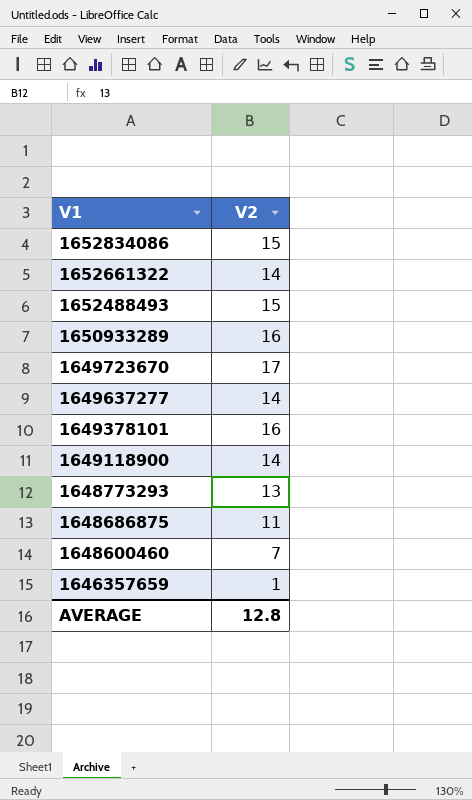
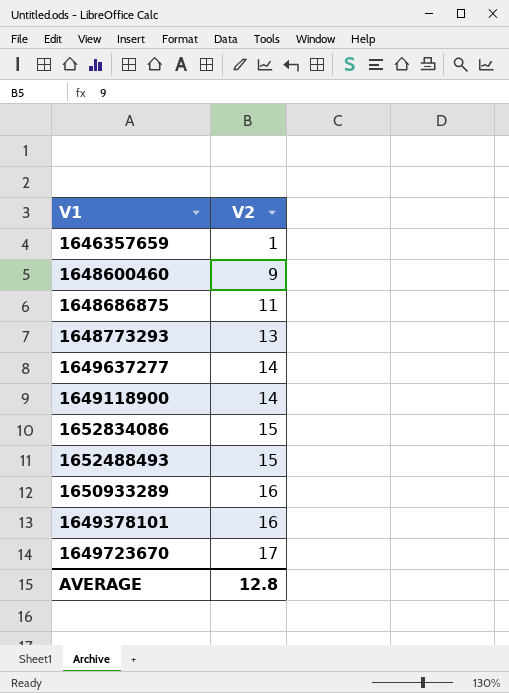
row order: V1 descending -> V2 ascending
row 1652661322: 14 -> none
1648600460 | V2: 7 -> 9

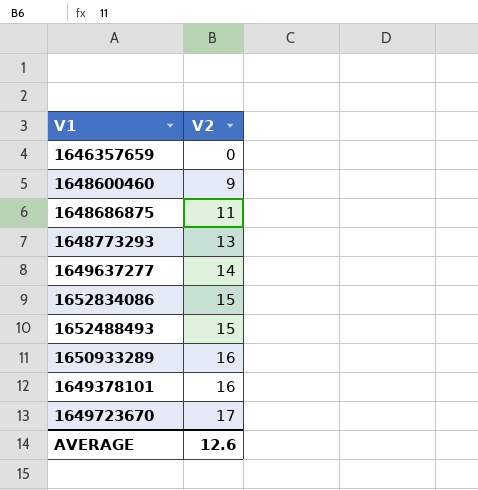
row 1649118900: 14 -> none
1646357659 | V2: 1 -> 0
AVERAGE | V2: 12.8 -> 12.6

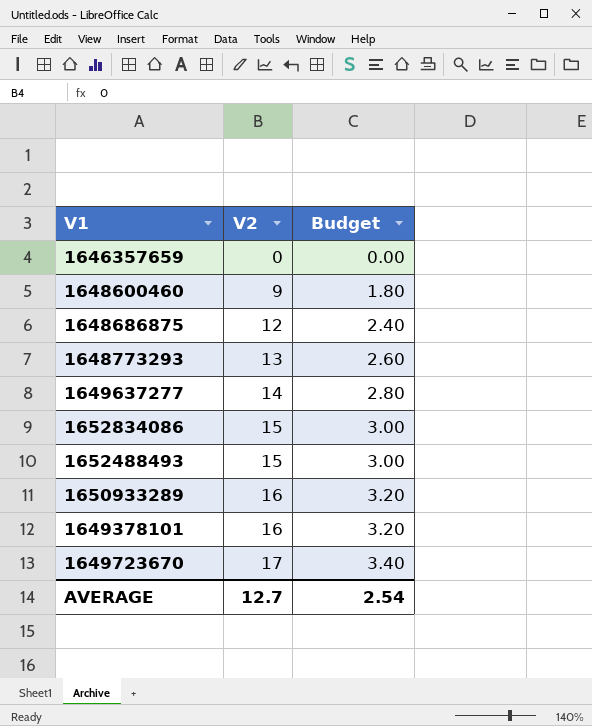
column Budget | formula: none -> [V2] * 0.2
1648686875 | V2: 11 -> 12
AVERAGE | V2: 12.6 -> 12.7

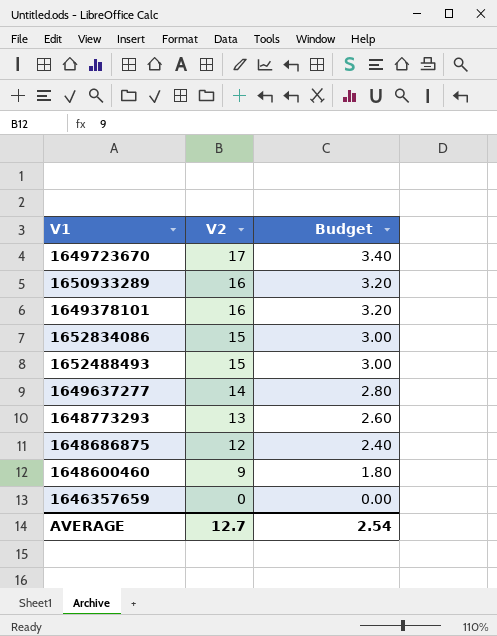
row order: V2 ascending -> V2 descending

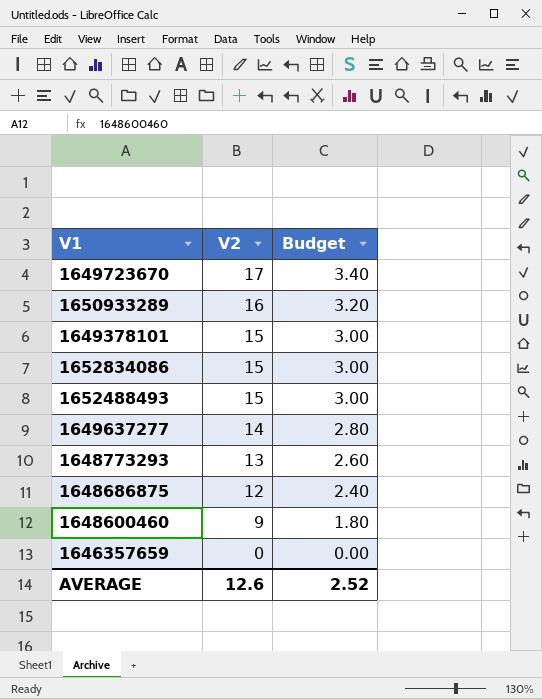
1649378101 | V2: 16 -> 15
1649378101 | Budget: 3.20 -> 3.00
AVERAGE | V2: 12.7 -> 12.6
AVERAGE | Budget: 2.54 -> 2.52

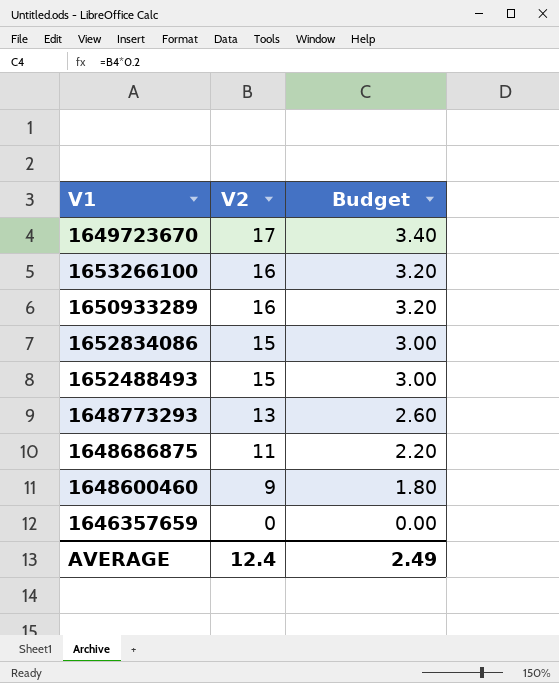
row 1649378101: 15 | 3.00 -> none
row 1649637277: 14 | 2.80 -> none
row 1653266100: none -> 16 | 3.20
1648686875 | V2: 12 -> 11
1648686875 | Budget: 2.40 -> 2.20
AVERAGE | V2: 12.6 -> 12.4
AVERAGE | Budget: 2.52 -> 2.49

